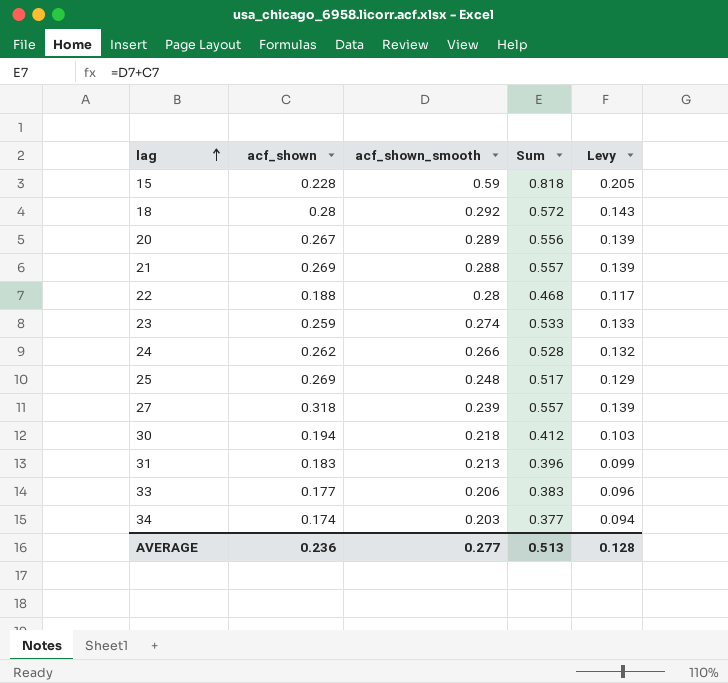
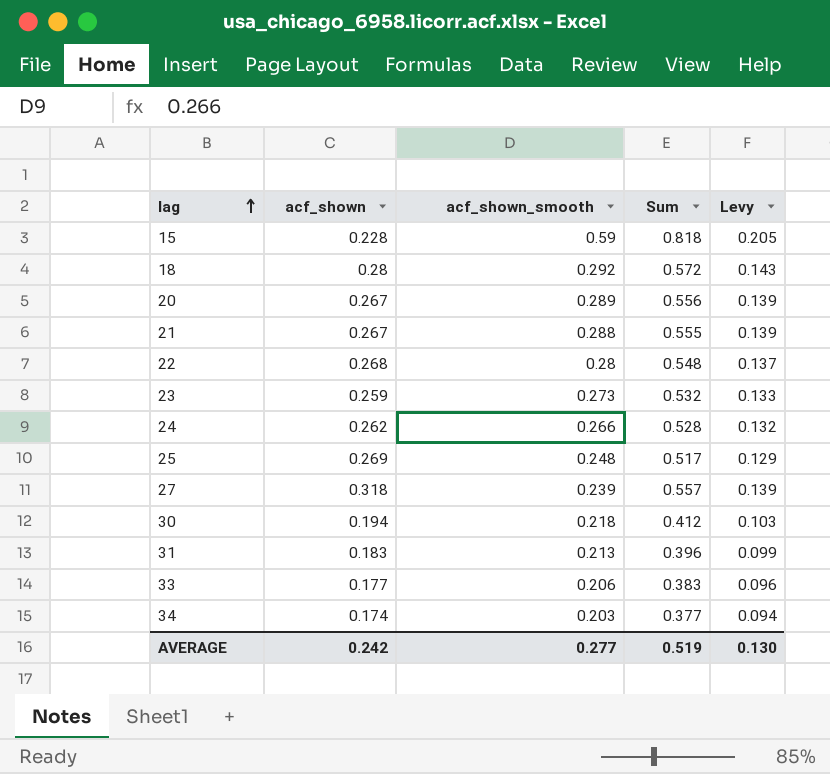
21 | acf_shown: 0.269 -> 0.267
21 | Sum: 0.557 -> 0.555
22 | acf_shown: 0.188 -> 0.268
22 | Sum: 0.468 -> 0.548
22 | Levy: 0.117 -> 0.137
23 | acf_shown_smooth: 0.274 -> 0.273
23 | Sum: 0.533 -> 0.532
AVERAGE | acf_shown: 0.236 -> 0.242
AVERAGE | Sum: 0.513 -> 0.519
AVERAGE | Levy: 0.128 -> 0.130

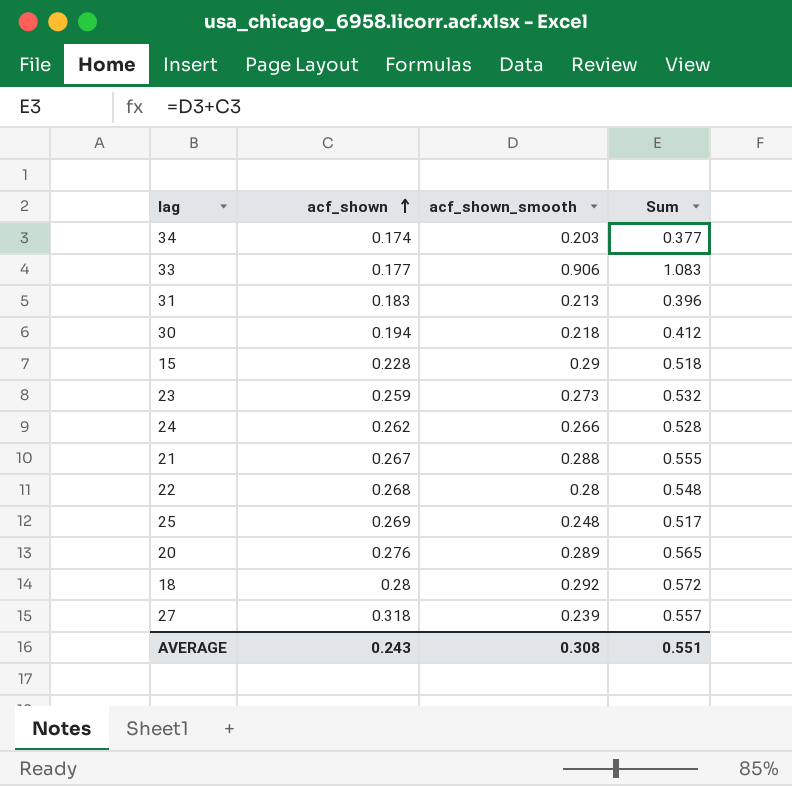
row order: lag ascending -> acf_shown ascending
column Levy | formula: [Sum] * 0.25 -> none
33 | acf_shown_smooth: 0.206 -> 0.906
33 | Sum: 0.383 -> 1.083
15 | acf_shown_smooth: 0.59 -> 0.29
15 | Sum: 0.818 -> 0.518
20 | acf_shown: 0.267 -> 0.276
20 | Sum: 0.556 -> 0.565
AVERAGE | acf_shown: 0.242 -> 0.243
AVERAGE | acf_shown_smooth: 0.277 -> 0.308
AVERAGE | Sum: 0.519 -> 0.551

